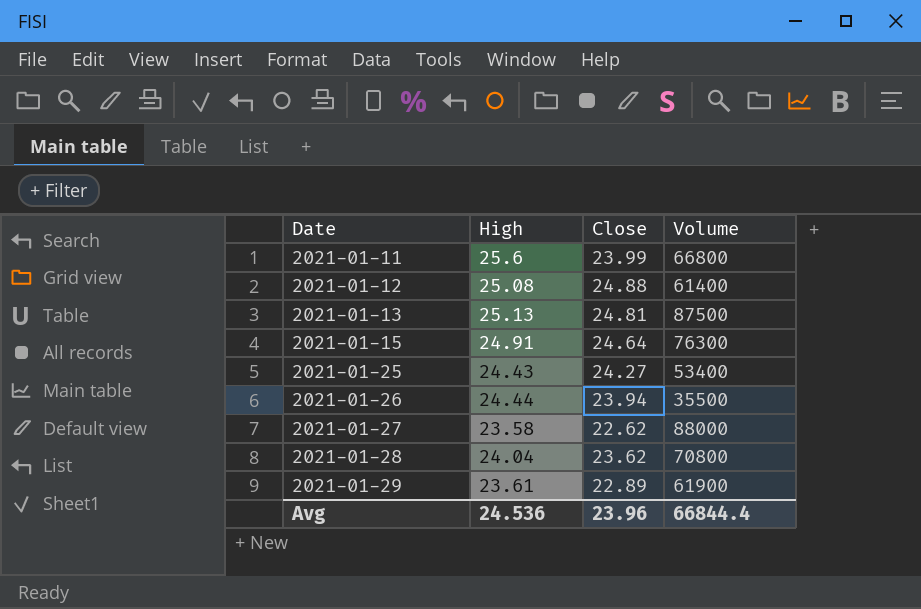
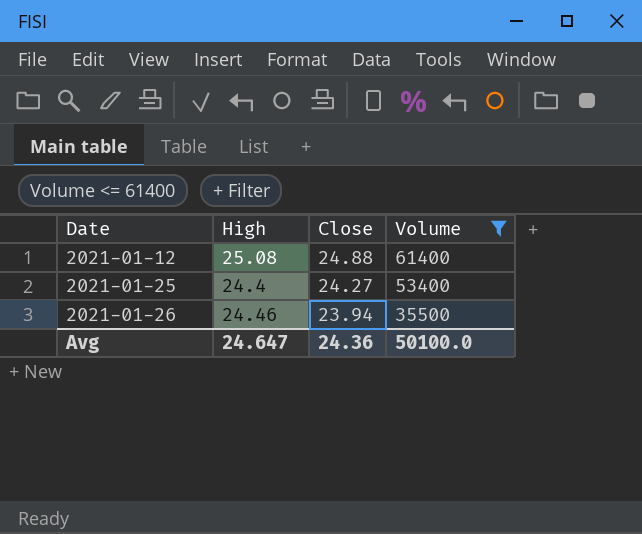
filter: none -> Volume <= 61400
2021-01-25 | High: 24.43 -> 24.4
2021-01-26 | High: 24.44 -> 24.46
Avg | High: 24.536 -> 24.647
Avg | Close: 23.96 -> 24.36
Avg | Volume: 66844.4 -> 50100.0

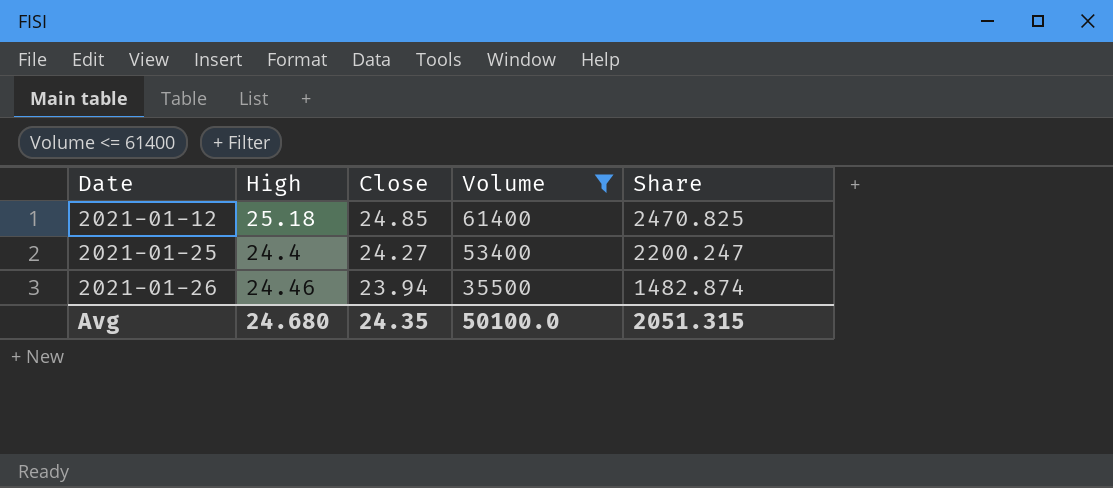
column Share | formula: none -> [Volume] / [Close]
2021-01-12 | High: 25.08 -> 25.18
2021-01-12 | Close: 24.88 -> 24.85
Avg | High: 24.647 -> 24.680
Avg | Close: 24.36 -> 24.35

